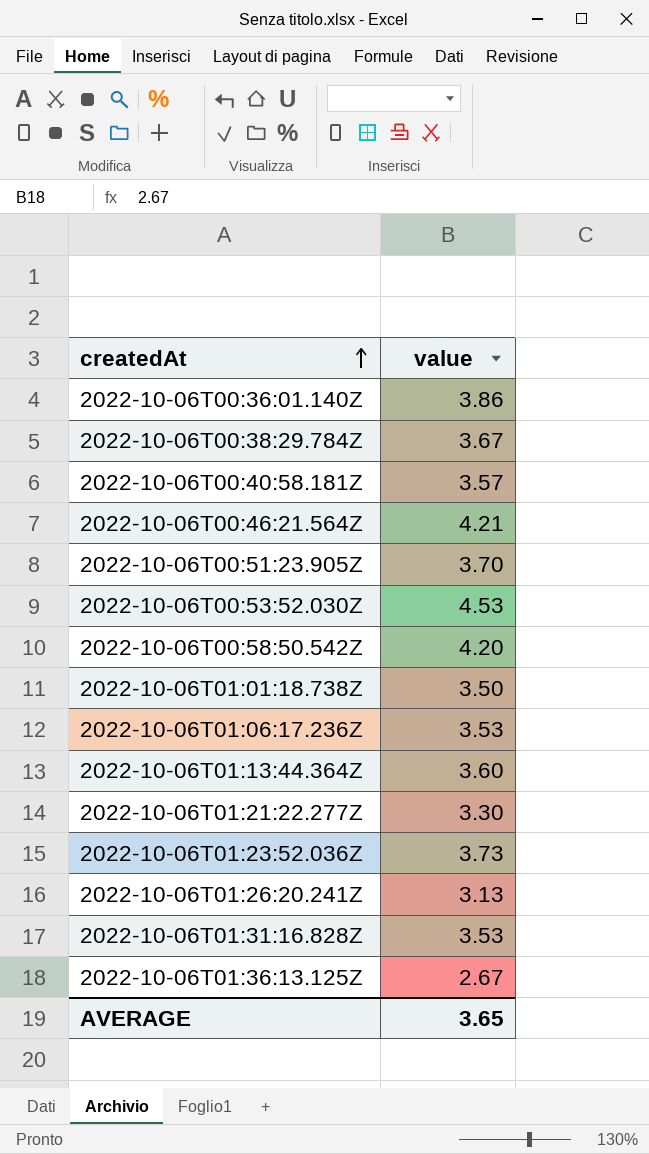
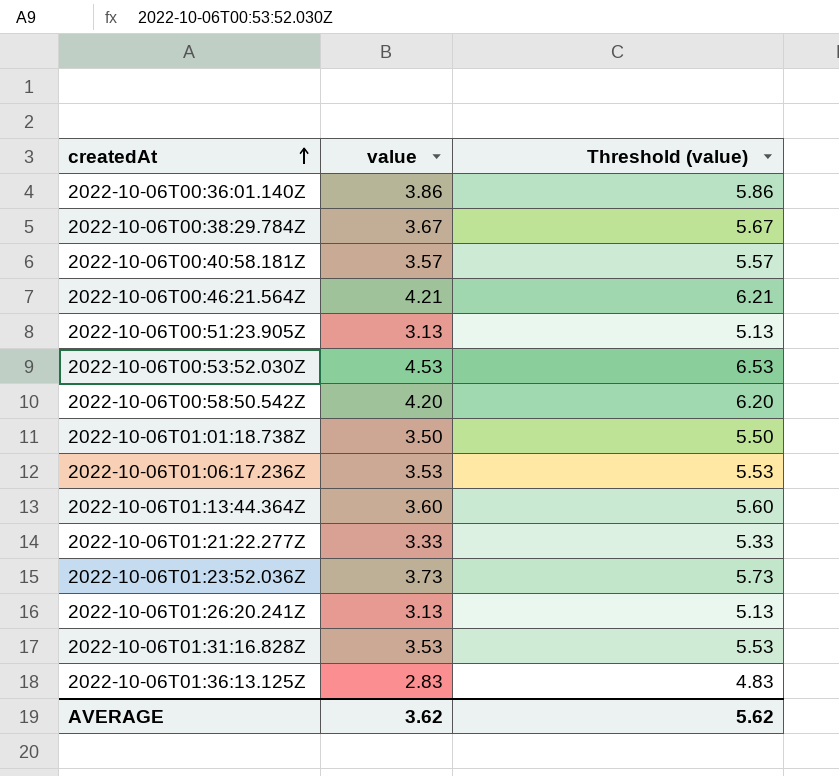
column Threshold (value) | formula: none -> [value] + 2
2022-10-06T00:51:23.905Z | value: 3.70 -> 3.13
2022-10-06T01:21:22.277Z | value: 3.30 -> 3.33
2022-10-06T01:36:13.125Z | value: 2.67 -> 2.83
AVERAGE | value: 3.65 -> 3.62

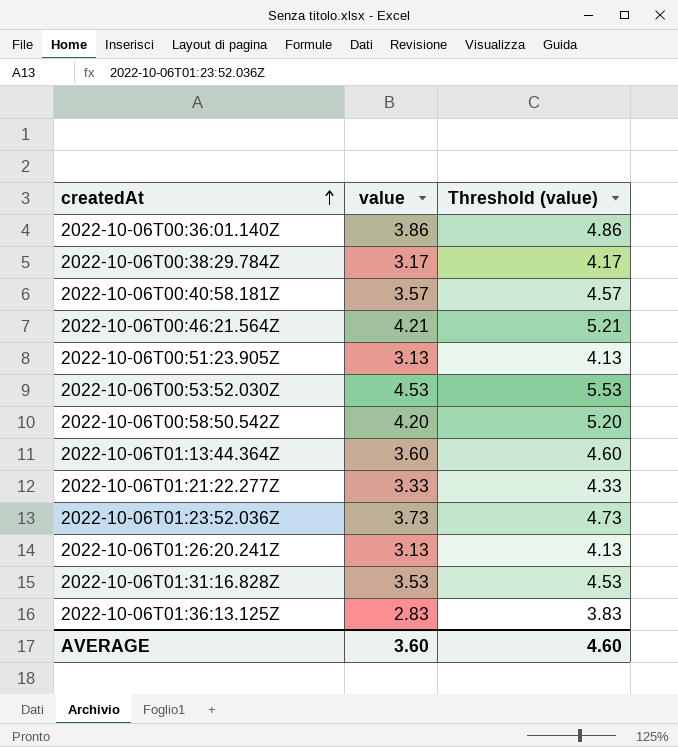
column Threshold (value) | formula: [value] + 2 -> [value] + 1
row 2022-10-06T01:01:18.738Z: 3.50 | 5.50 -> none
row 2022-10-06T01:06:17.236Z: 3.53 | 5.53 -> none
2022-10-06T00:38:29.784Z | value: 3.67 -> 3.17
AVERAGE | value: 3.62 -> 3.60
AVERAGE | Threshold (value): 5.62 -> 4.60

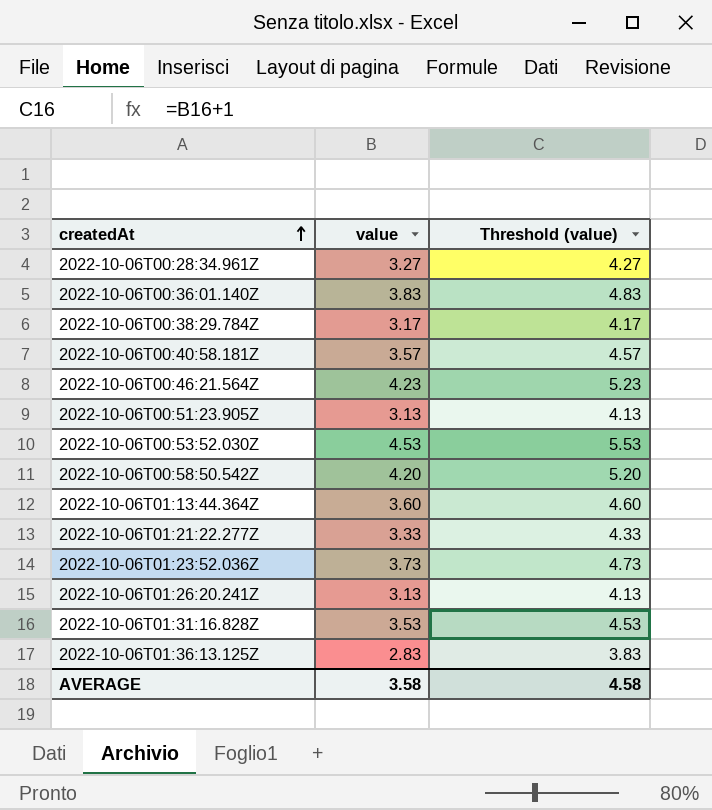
row 2022-10-06T00:28:34.961Z: none -> 3.27 | 4.27
2022-10-06T00:36:01.140Z | value: 3.86 -> 3.83
2022-10-06T00:36:01.140Z | Threshold (value): 4.86 -> 4.83
2022-10-06T00:46:21.564Z | value: 4.21 -> 4.23
2022-10-06T00:46:21.564Z | Threshold (value): 5.21 -> 5.23
AVERAGE | value: 3.60 -> 3.58
AVERAGE | Threshold (value): 4.60 -> 4.58

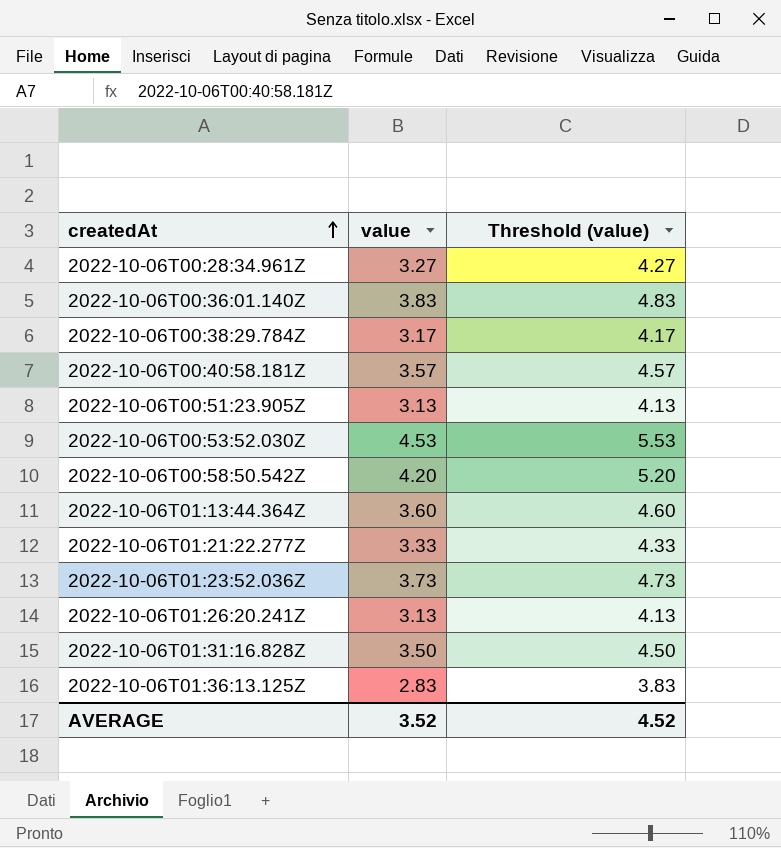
row 2022-10-06T00:46:21.564Z: 4.23 | 5.23 -> none
2022-10-06T01:31:16.828Z | value: 3.53 -> 3.50
2022-10-06T01:31:16.828Z | Threshold (value): 4.53 -> 4.50
AVERAGE | value: 3.58 -> 3.52
AVERAGE | Threshold (value): 4.58 -> 4.52

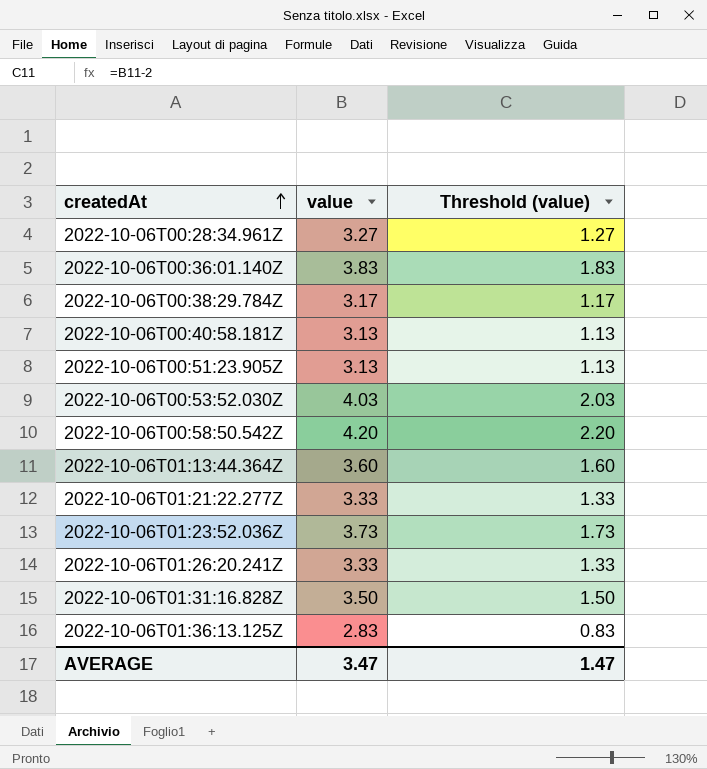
column Threshold (value) | formula: [value] + 1 -> [value] - 2
2022-10-06T00:40:58.181Z | value: 3.57 -> 3.13
2022-10-06T00:53:52.030Z | value: 4.53 -> 4.03
2022-10-06T01:26:20.241Z | value: 3.13 -> 3.33
AVERAGE | value: 3.52 -> 3.47
AVERAGE | Threshold (value): 4.52 -> 1.47

